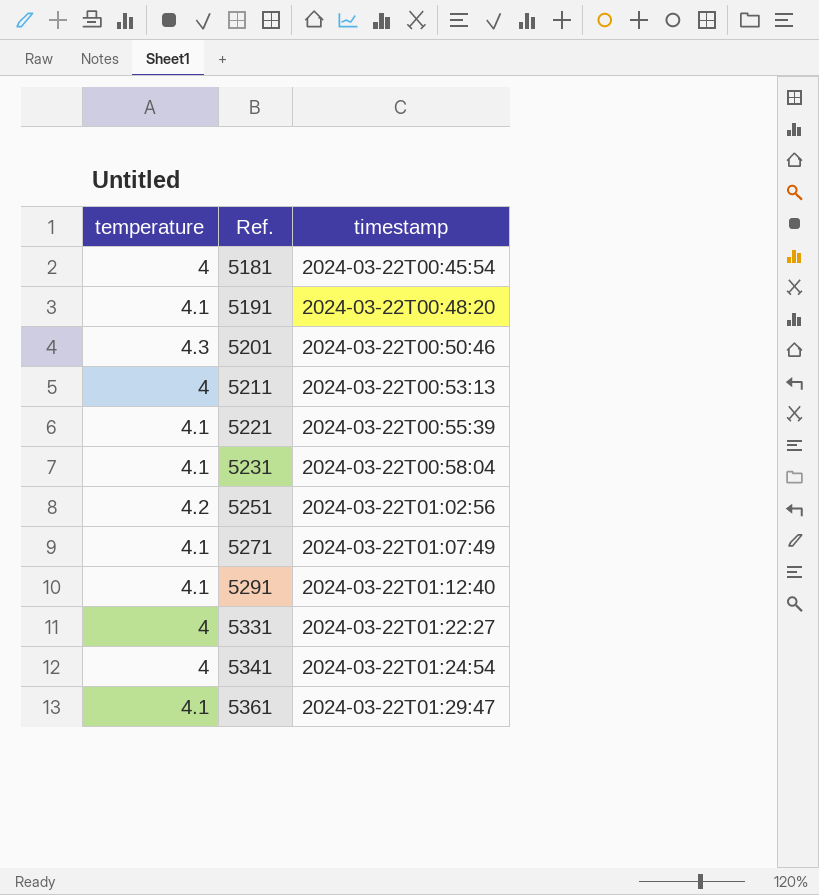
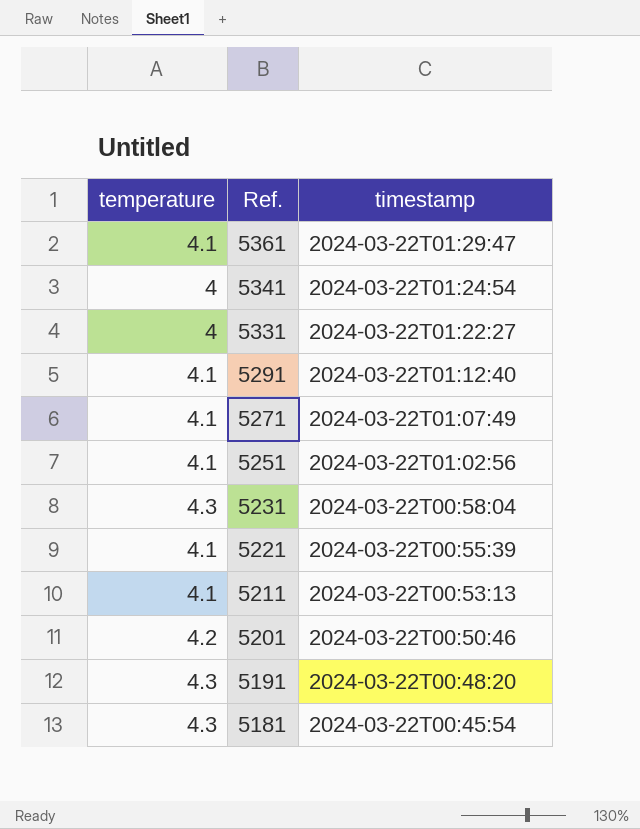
row order: Ref. ascending -> Ref. descending
5251 | temperature: 4.2 -> 4.1
5231 | temperature: 4.1 -> 4.3
5211 | temperature: 4 -> 4.1
5201 | temperature: 4.3 -> 4.2
5191 | temperature: 4.1 -> 4.3
5181 | temperature: 4 -> 4.3

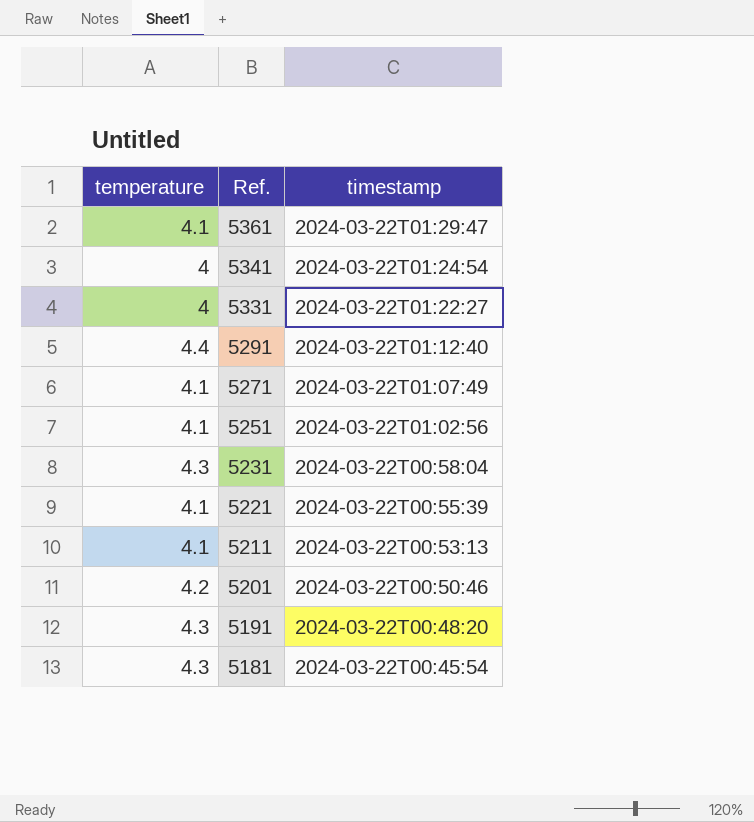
5291 | temperature: 4.1 -> 4.4

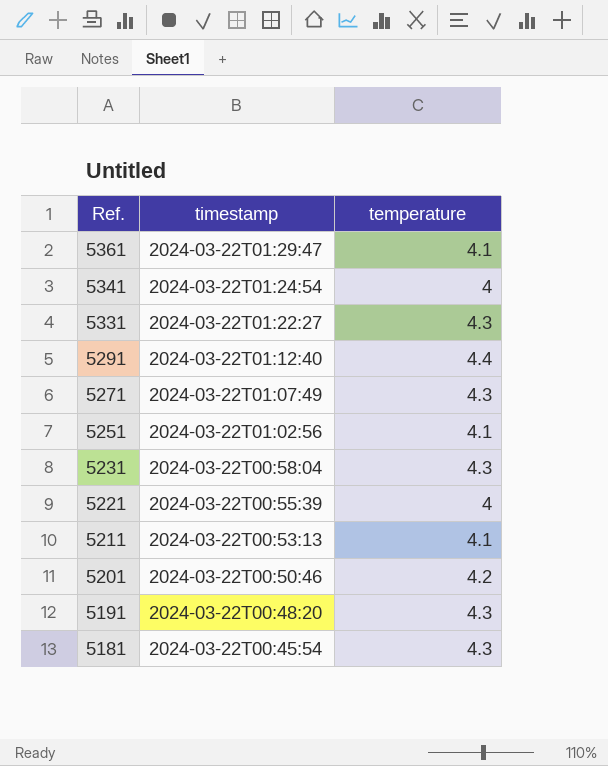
column temperature | position: 1 -> 3
5331 | temperature: 4 -> 4.3
5271 | temperature: 4.1 -> 4.3
5221 | temperature: 4.1 -> 4

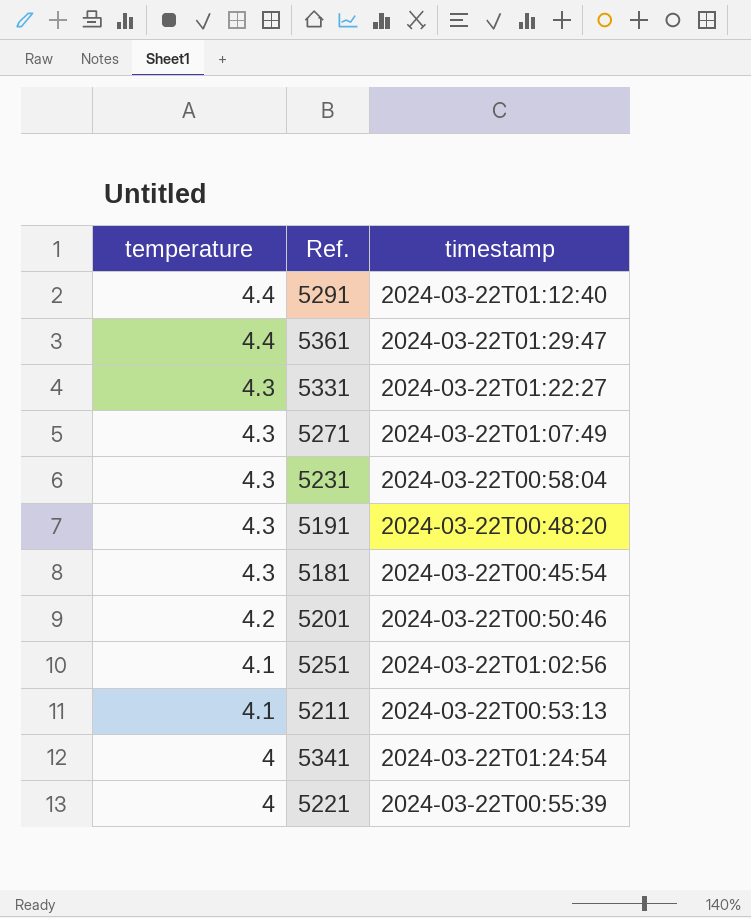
row order: Ref. descending -> temperature descending
column temperature | position: 3 -> 1
5361 | temperature: 4.1 -> 4.4

